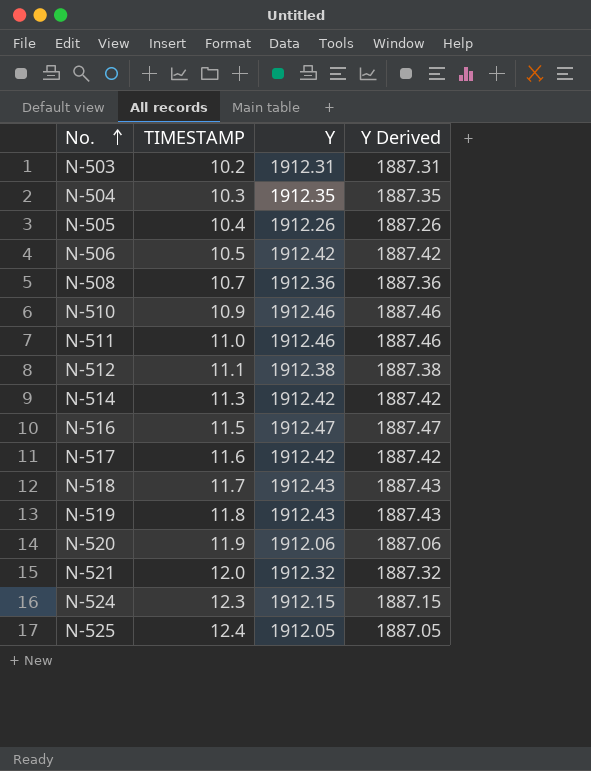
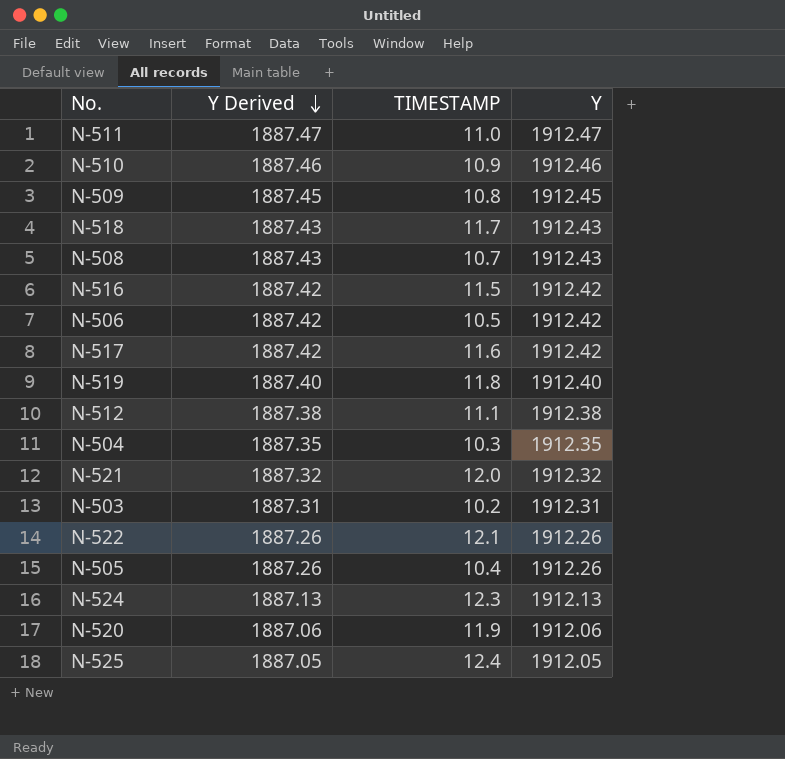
row order: No. ascending -> Y Derived descending
column Y Derived | position: 4 -> 2
row N-514: 11.3 | 1912.42 | 1887.42 -> none
N-511 | Y Derived: 1887.46 -> 1887.47
N-511 | Y: 1912.46 -> 1912.47
row N-509: none -> 1887.45 | 10.8 | 1912.45
N-508 | Y Derived: 1887.36 -> 1887.43
N-508 | Y: 1912.36 -> 1912.43
N-516 | Y Derived: 1887.47 -> 1887.42
N-516 | Y: 1912.47 -> 1912.42
N-519 | Y Derived: 1887.43 -> 1887.40
N-519 | Y: 1912.43 -> 1912.40
row N-522: none -> 1887.26 | 12.1 | 1912.26
N-524 | Y Derived: 1887.15 -> 1887.13
N-524 | Y: 1912.15 -> 1912.13

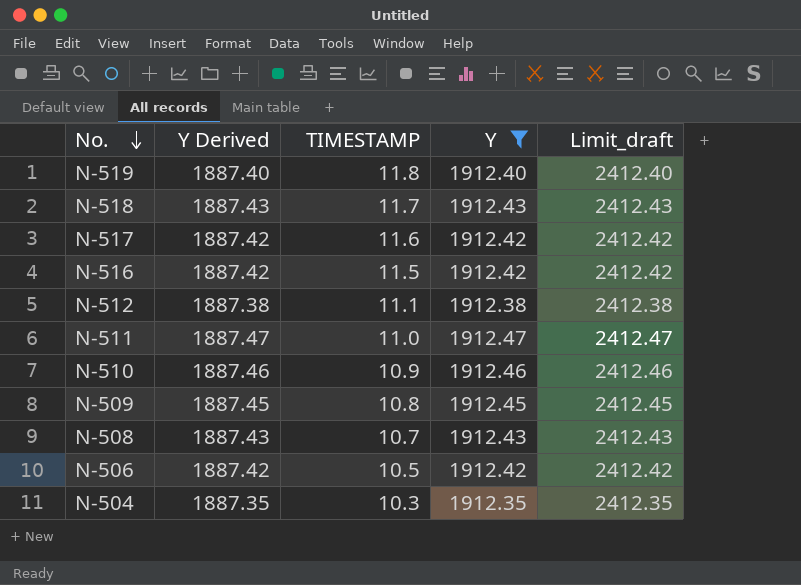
filter: none -> Y >= 1912.35
row order: Y Derived descending -> No. descending
column Limit_draft | formula: none -> [Y] + 500

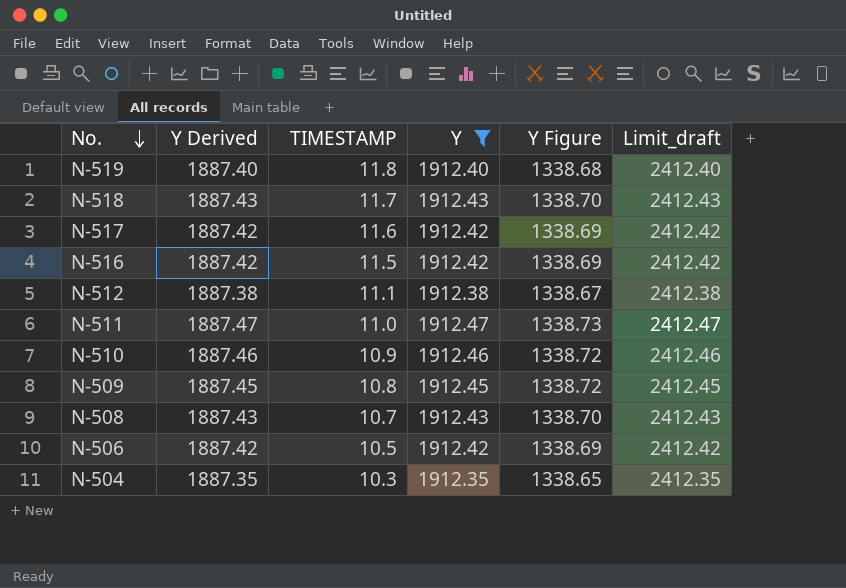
column Y Figure | formula: none -> [Y] * 0.7

